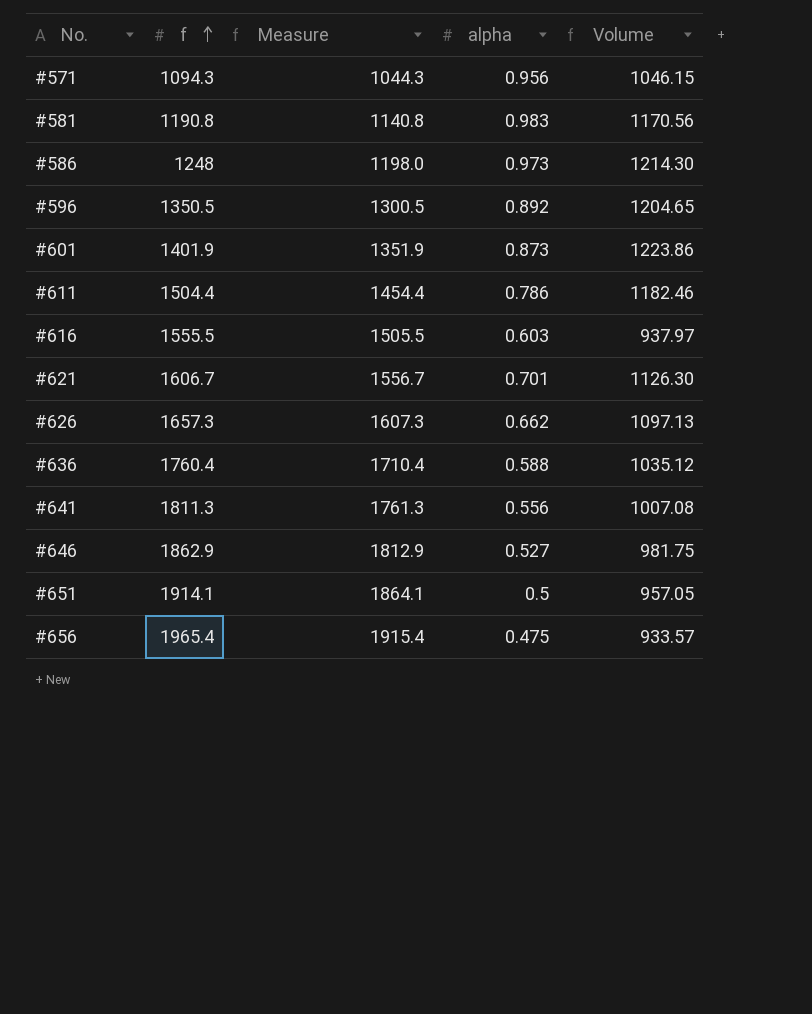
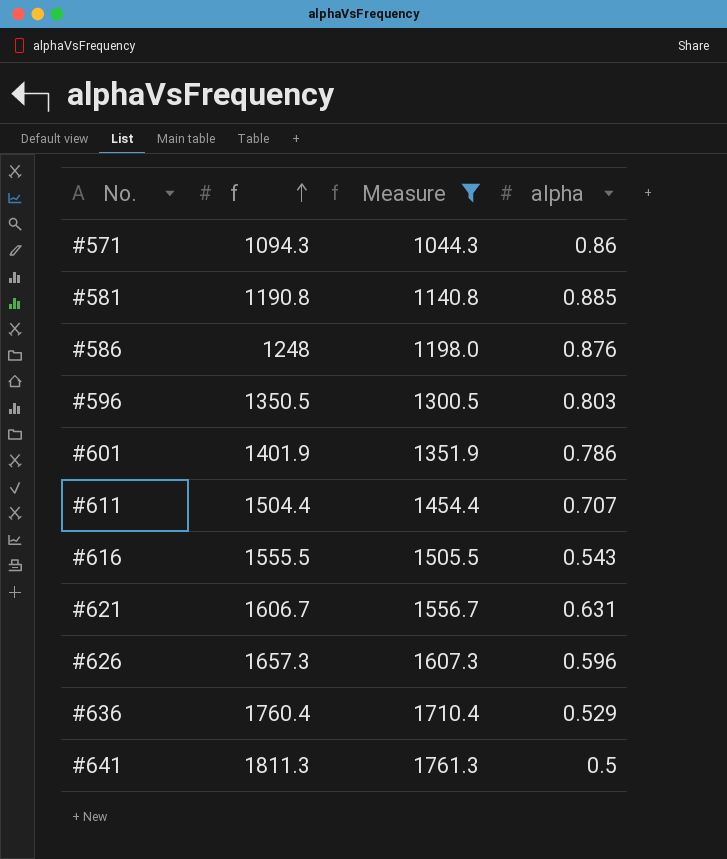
filter: none -> Measure <= 1761.3
column Volume | formula: [f] * [alpha] -> none
#571 | alpha: 0.956 -> 0.86
#581 | alpha: 0.983 -> 0.885
#586 | alpha: 0.973 -> 0.876
#596 | alpha: 0.892 -> 0.803
#601 | alpha: 0.873 -> 0.786
#611 | alpha: 0.786 -> 0.707
#616 | alpha: 0.603 -> 0.543
#621 | alpha: 0.701 -> 0.631
#626 | alpha: 0.662 -> 0.596
#636 | alpha: 0.588 -> 0.529
#641 | alpha: 0.556 -> 0.5

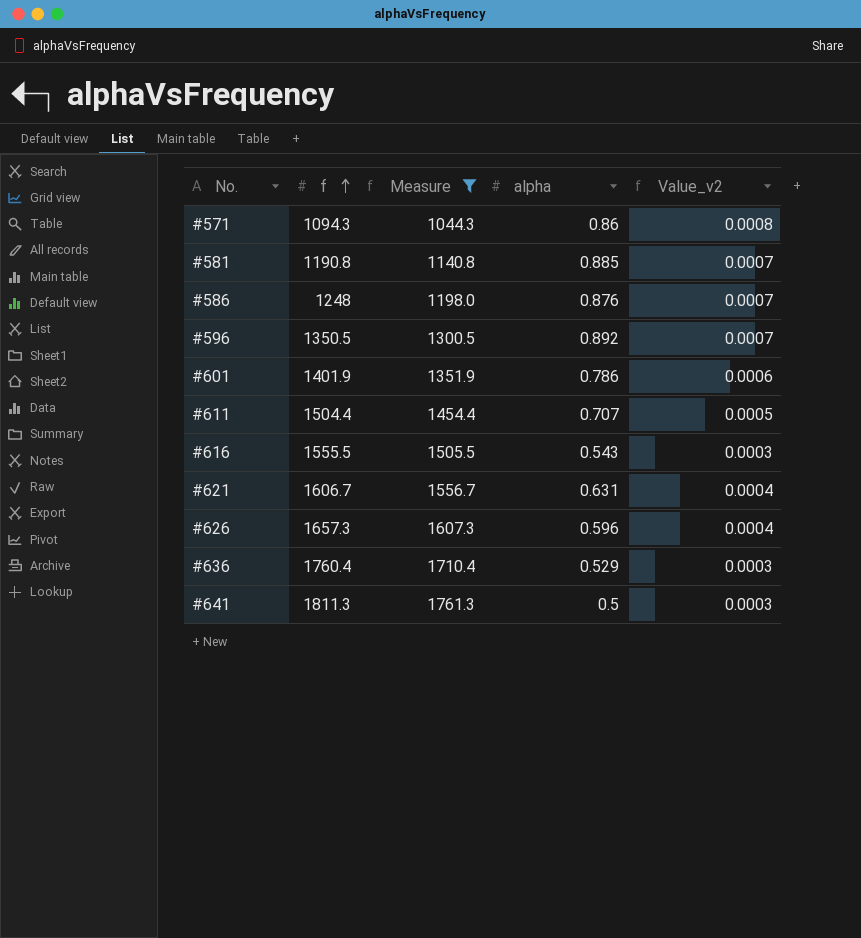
column Value_v2 | formula: none -> [alpha] / [f]
#596 | alpha: 0.803 -> 0.892

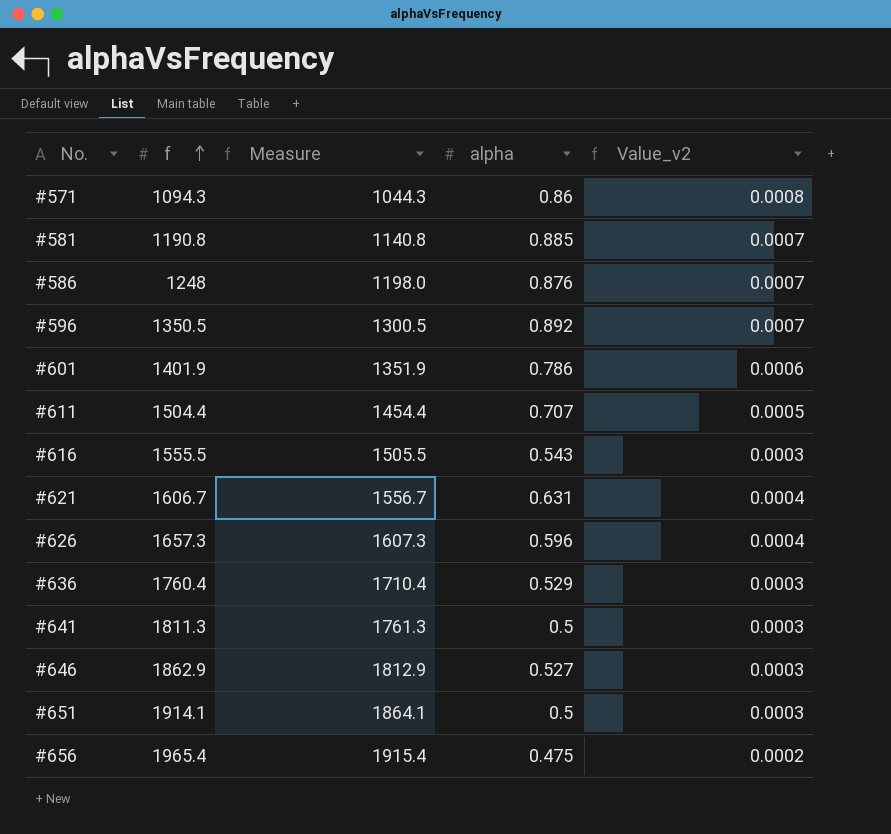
filter: Measure <= 1761.3 -> none

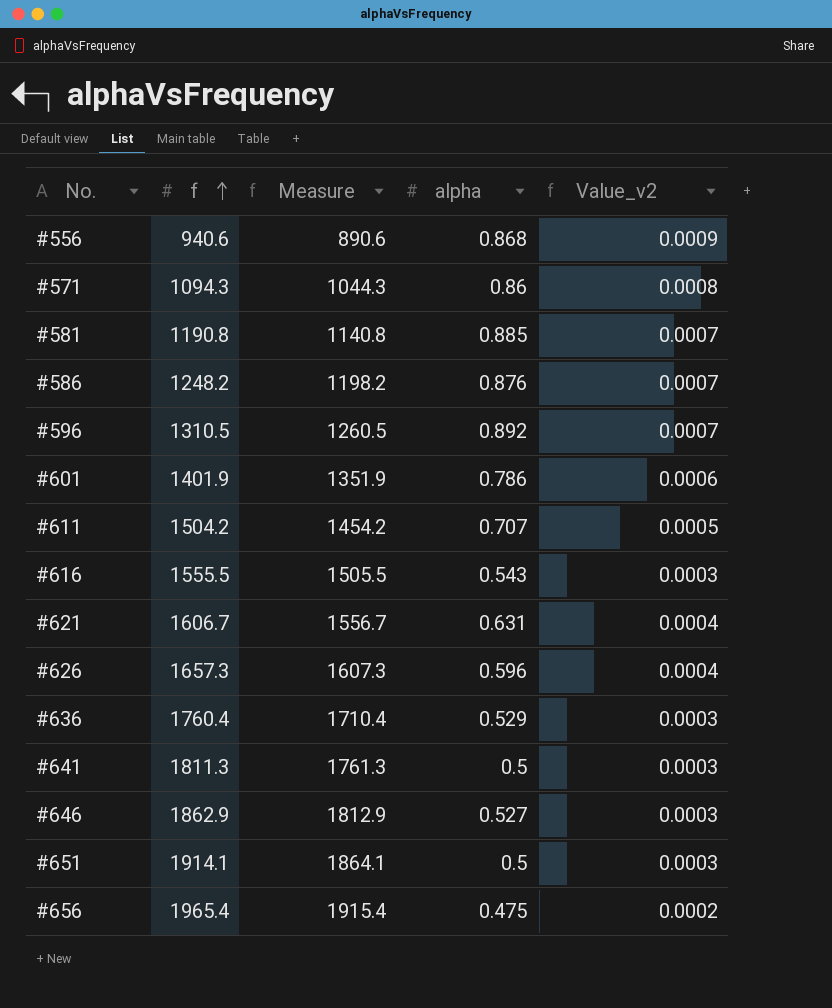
row #556: none -> 940.6 | 890.6 | 0.868 | 0.0009
#586 | f: 1248 -> 1248.2
#586 | Measure: 1198.0 -> 1198.2
#596 | f: 1350.5 -> 1310.5
#596 | Measure: 1300.5 -> 1260.5
#611 | f: 1504.4 -> 1504.2
#611 | Measure: 1454.4 -> 1454.2

